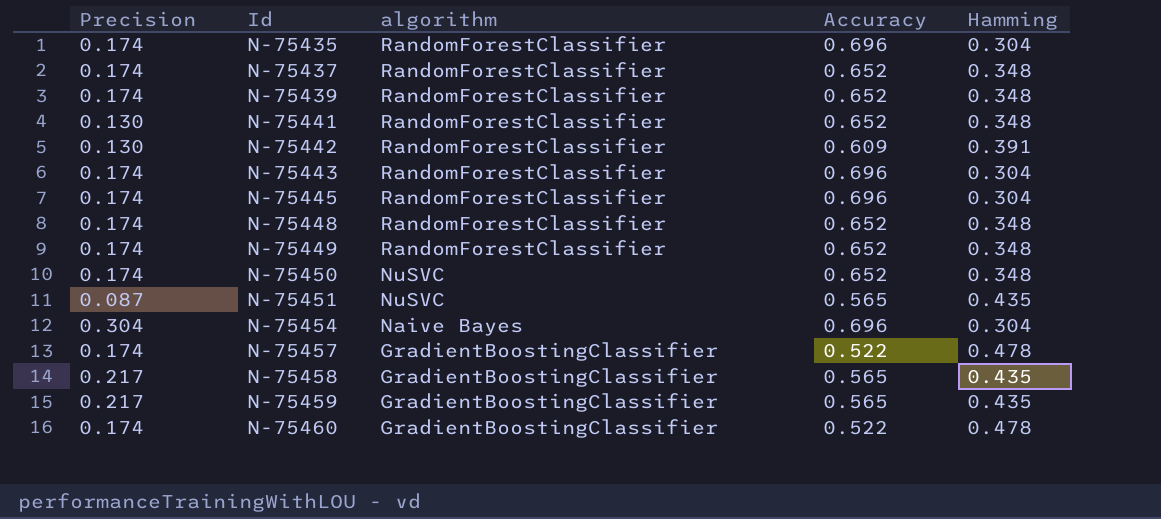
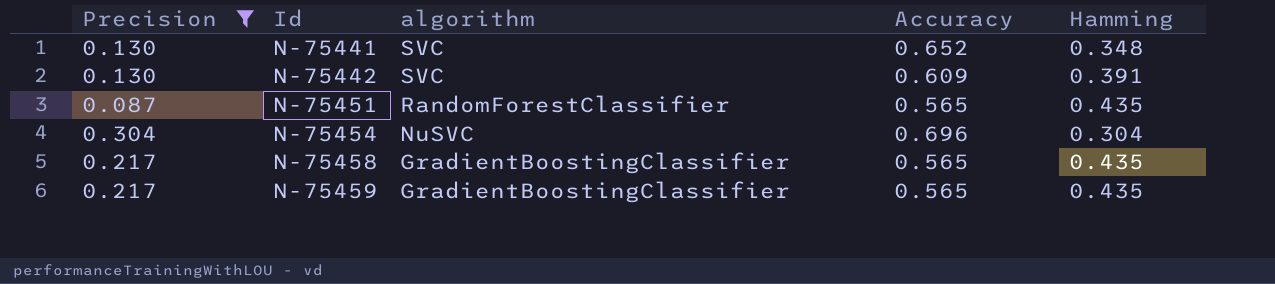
filter: none -> Precision != 0.174
N-75441 | algorithm: RandomForestClassifier -> SVC
N-75442 | algorithm: RandomForestClassifier -> SVC
N-75451 | algorithm: NuSVC -> RandomForestClassifier
N-75454 | algorithm: Naive Bayes -> NuSVC

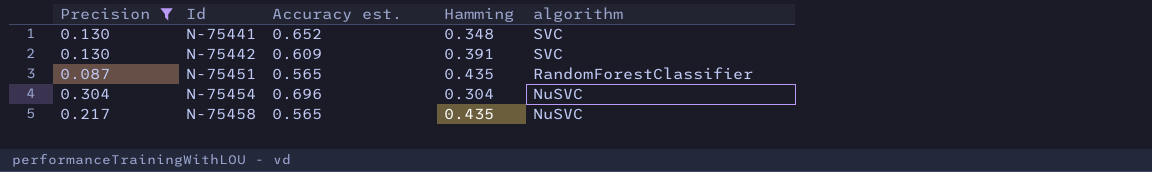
column name: Accuracy -> Accuracy est.
column algorithm | position: 3 -> 5
row N-75459: 0.217 | GradientBoostingClassifier | 0.565 | 0.435 -> none
N-75458 | algorithm: GradientBoostingClassifier -> NuSVC

